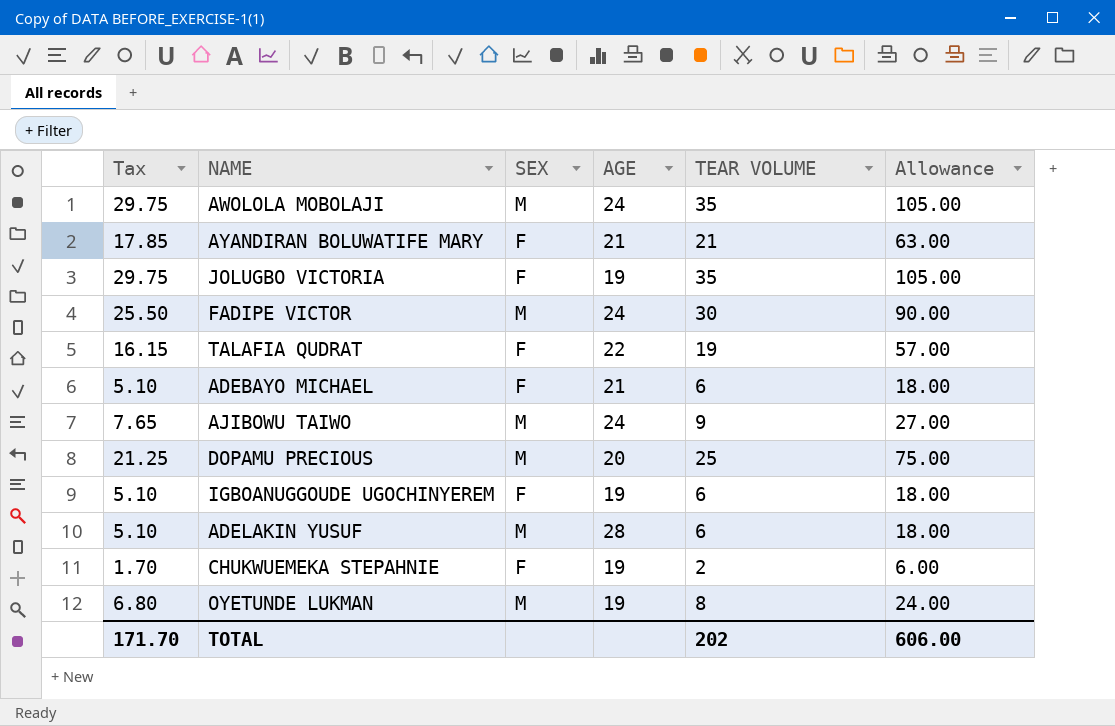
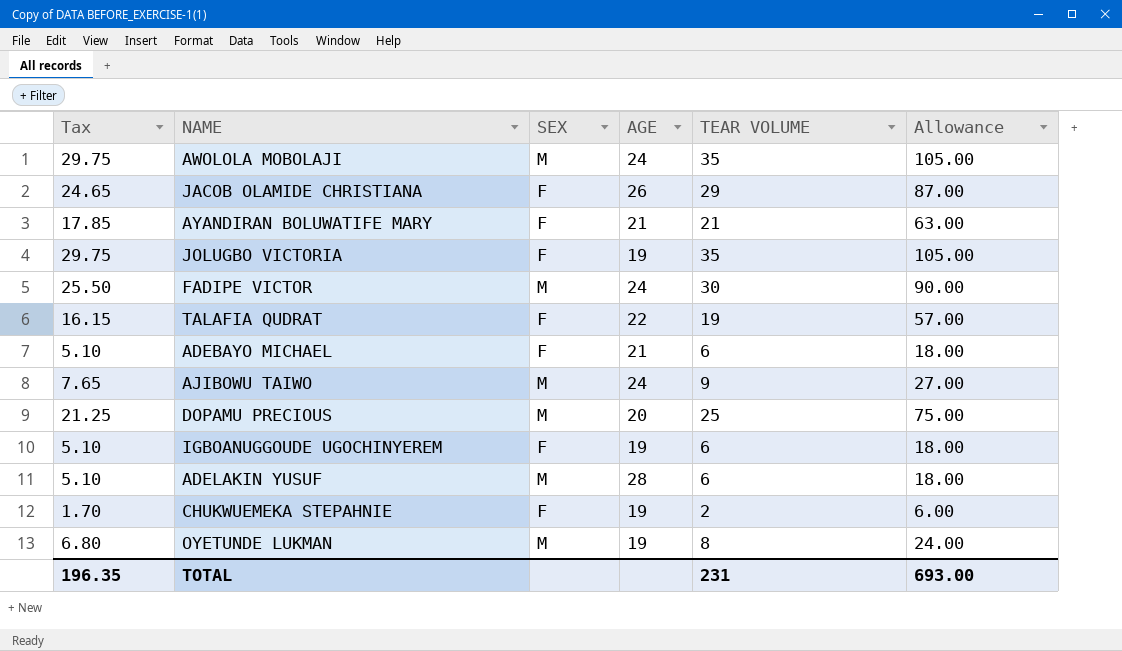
row JACOB OLAMIDE CHRISTIANA: none -> 24.65 | F | 26 | 29 | 87.00
TOTAL | Tax: 171.70 -> 196.35
TOTAL | TEAR VOLUME: 202 -> 231
TOTAL | Allowance: 606.00 -> 693.00

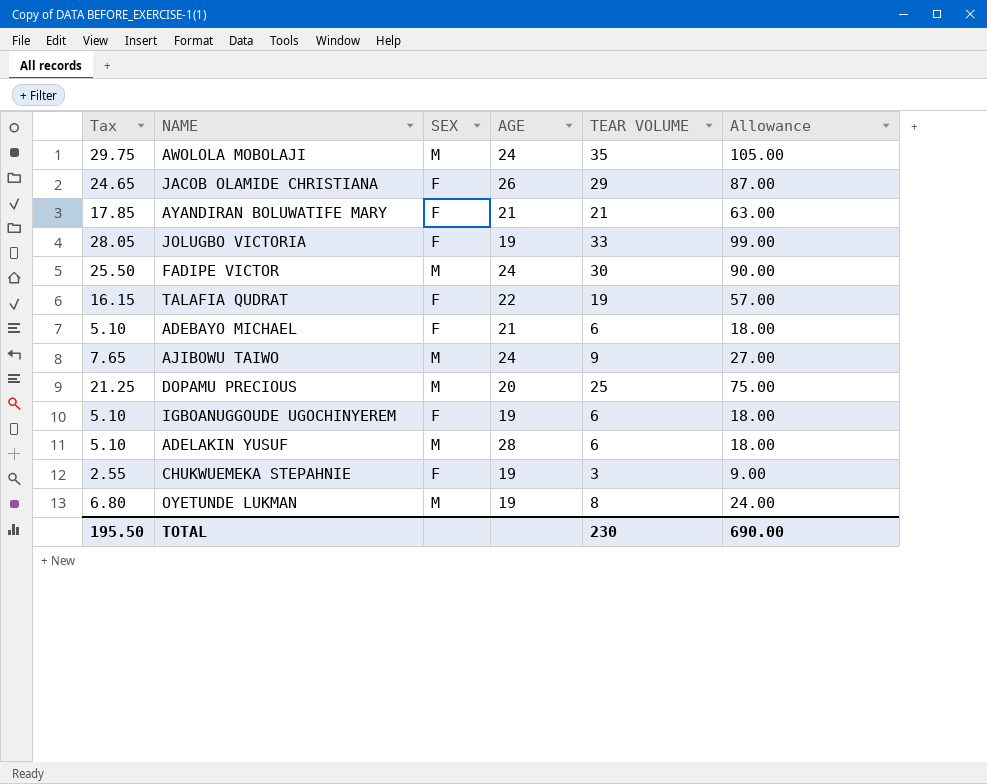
JOLUGBO VICTORIA | Tax: 29.75 -> 28.05
JOLUGBO VICTORIA | TEAR VOLUME: 35 -> 33
JOLUGBO VICTORIA | Allowance: 105.00 -> 99.00
CHUKWUEMEKA STEPAHNIE | Tax: 1.70 -> 2.55
CHUKWUEMEKA STEPAHNIE | TEAR VOLUME: 2 -> 3
CHUKWUEMEKA STEPAHNIE | Allowance: 6.00 -> 9.00
TOTAL | Tax: 196.35 -> 195.50
TOTAL | TEAR VOLUME: 231 -> 230
TOTAL | Allowance: 693.00 -> 690.00

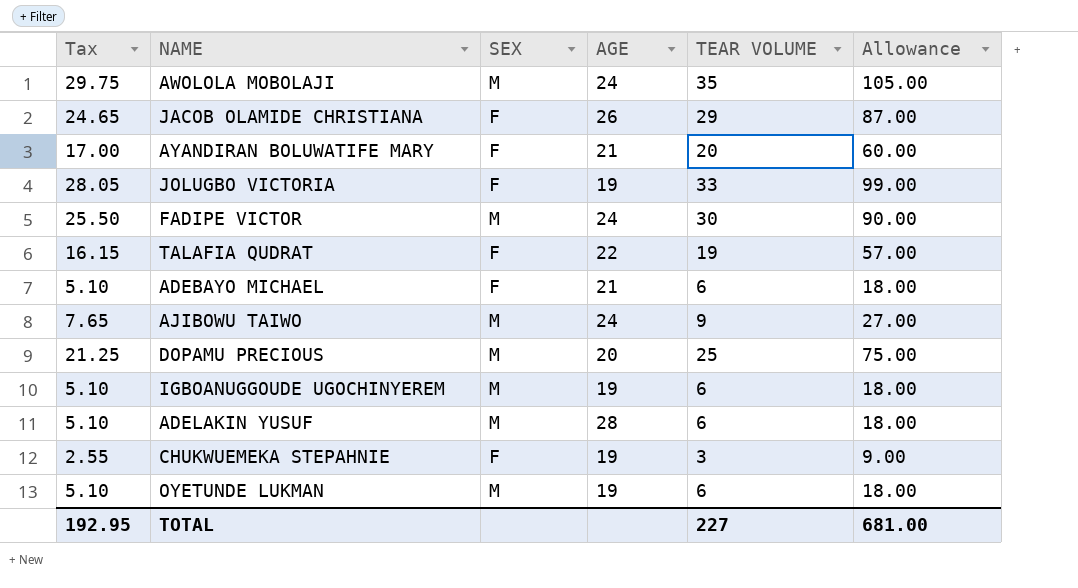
AYANDIRAN BOLUWATIFE MARY | Tax: 17.85 -> 17.00
AYANDIRAN BOLUWATIFE MARY | TEAR VOLUME: 21 -> 20
AYANDIRAN BOLUWATIFE MARY | Allowance: 63.00 -> 60.00
IGBOANUGGOUDE UGOCHINYEREM | SEX: F -> M
OYETUNDE LUKMAN | Tax: 6.80 -> 5.10
OYETUNDE LUKMAN | TEAR VOLUME: 8 -> 6
OYETUNDE LUKMAN | Allowance: 24.00 -> 18.00
TOTAL | Tax: 195.50 -> 192.95
TOTAL | TEAR VOLUME: 230 -> 227
TOTAL | Allowance: 690.00 -> 681.00

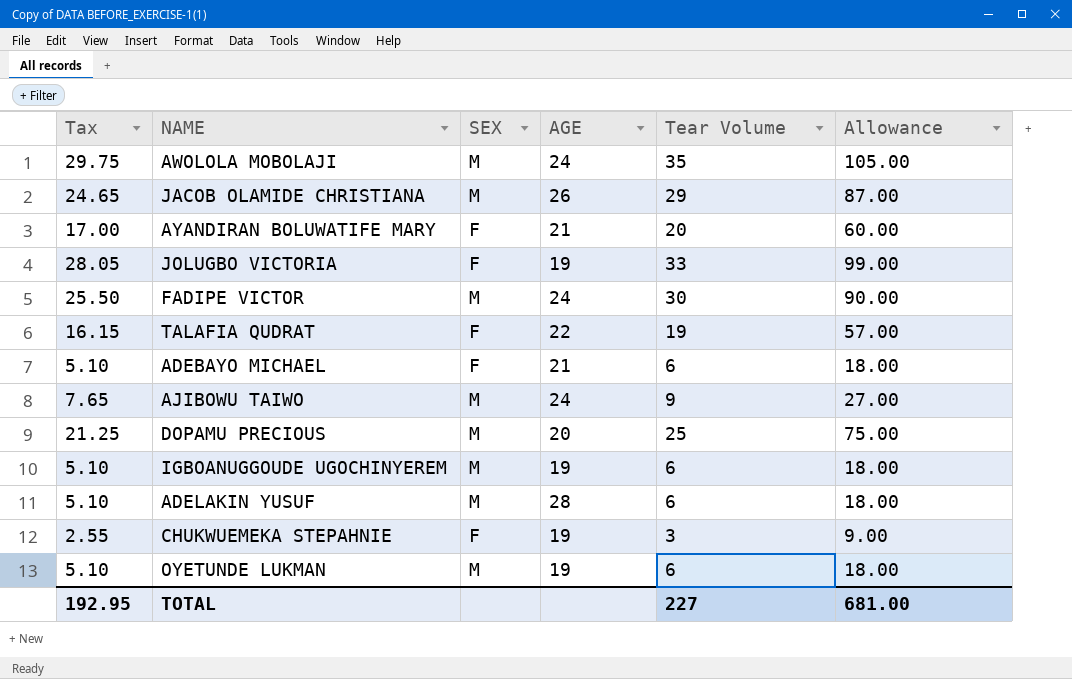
column name: TEAR VOLUME -> Tear Volume
JACOB OLAMIDE CHRISTIANA | SEX: F -> M

